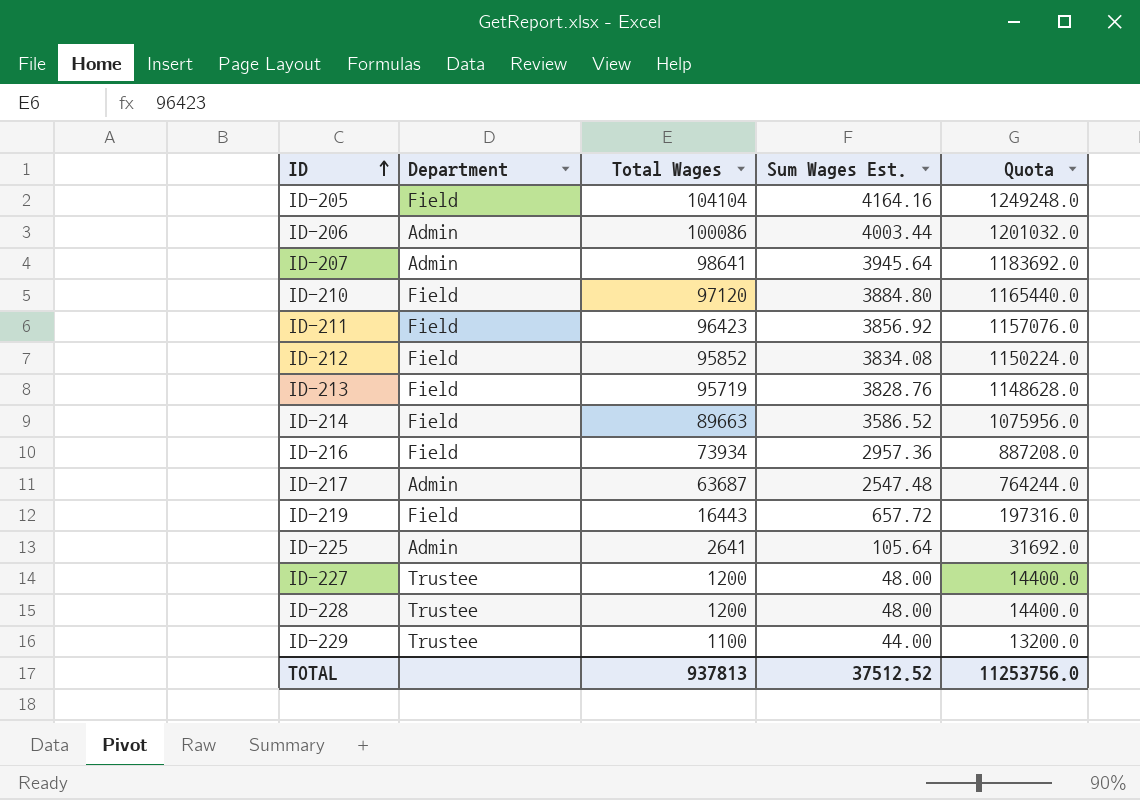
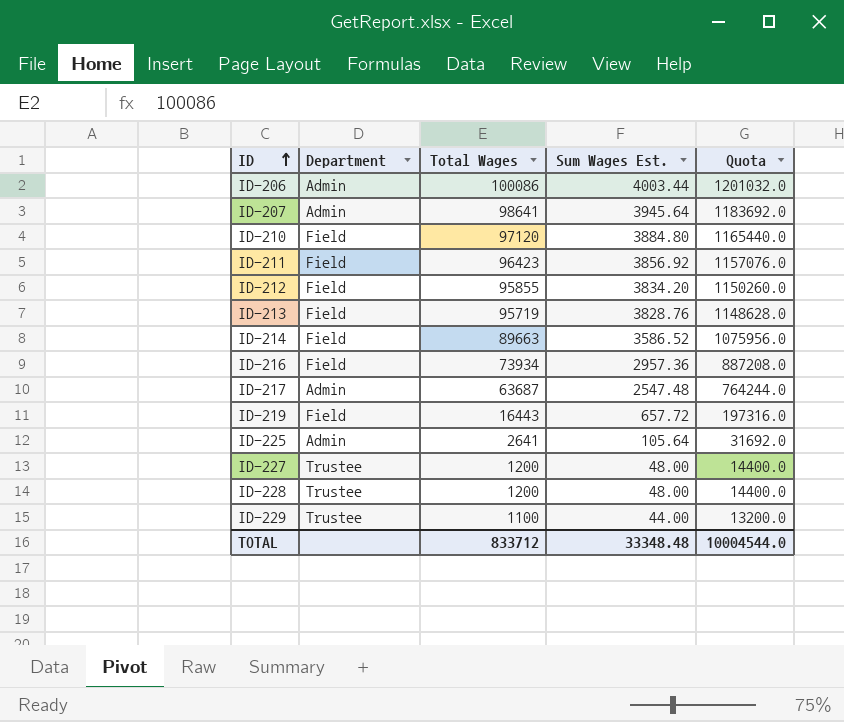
row ID-205: Field | 104104 | 4164.16 | 1249248.0 -> none
ID-212 | Total Wages: 95852 -> 95855
ID-212 | Sum Wages Est.: 3834.08 -> 3834.20
ID-212 | Quota: 1150224.0 -> 1150260.0
TOTAL | Total Wages: 937813 -> 833712
TOTAL | Sum Wages Est.: 37512.52 -> 33348.48
TOTAL | Quota: 11253756.0 -> 10004544.0

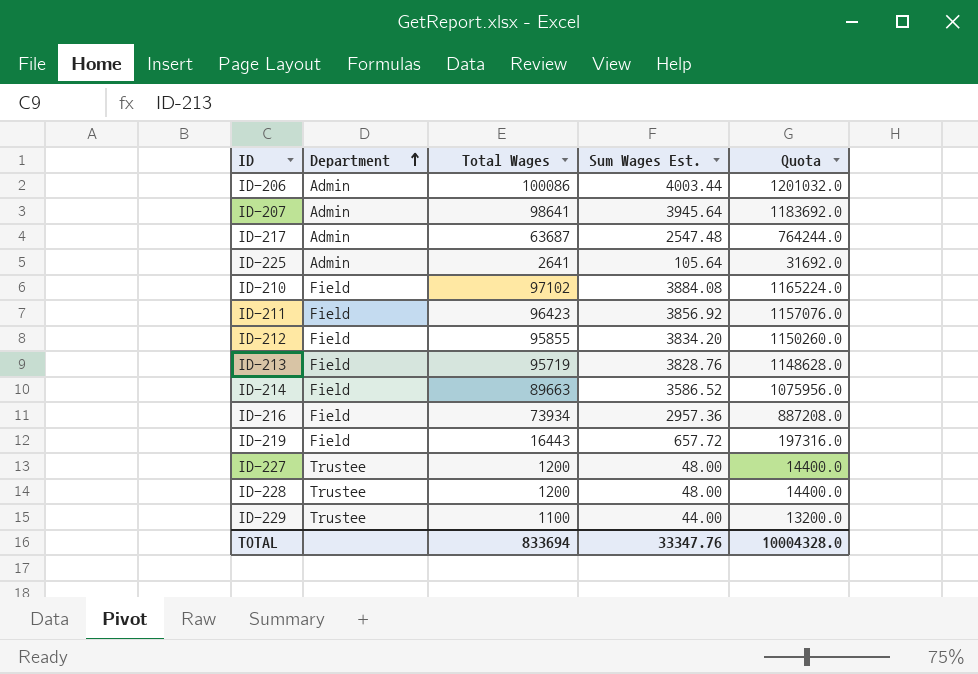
row order: ID ascending -> Department ascending
ID-210 | Total Wages: 97120 -> 97102
ID-210 | Sum Wages Est.: 3884.80 -> 3884.08
ID-210 | Quota: 1165440.0 -> 1165224.0
TOTAL | Total Wages: 833712 -> 833694
TOTAL | Sum Wages Est.: 33348.48 -> 33347.76
TOTAL | Quota: 10004544.0 -> 10004328.0

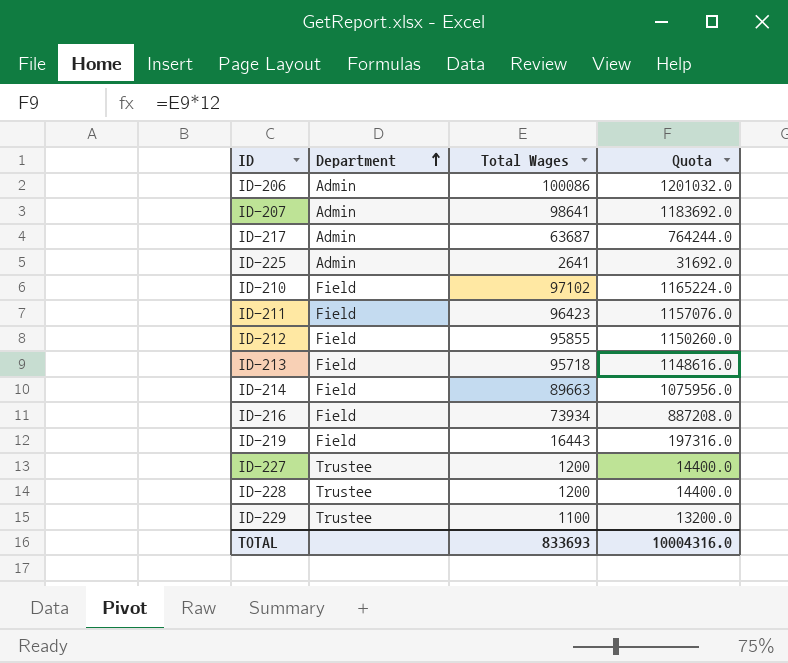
column Sum Wages Est. | formula: [Total Wages] * 0.04 -> none
ID-213 | Total Wages: 95719 -> 95718
ID-213 | Quota: 1148628.0 -> 1148616.0
TOTAL | Total Wages: 833694 -> 833693
TOTAL | Quota: 10004328.0 -> 10004316.0

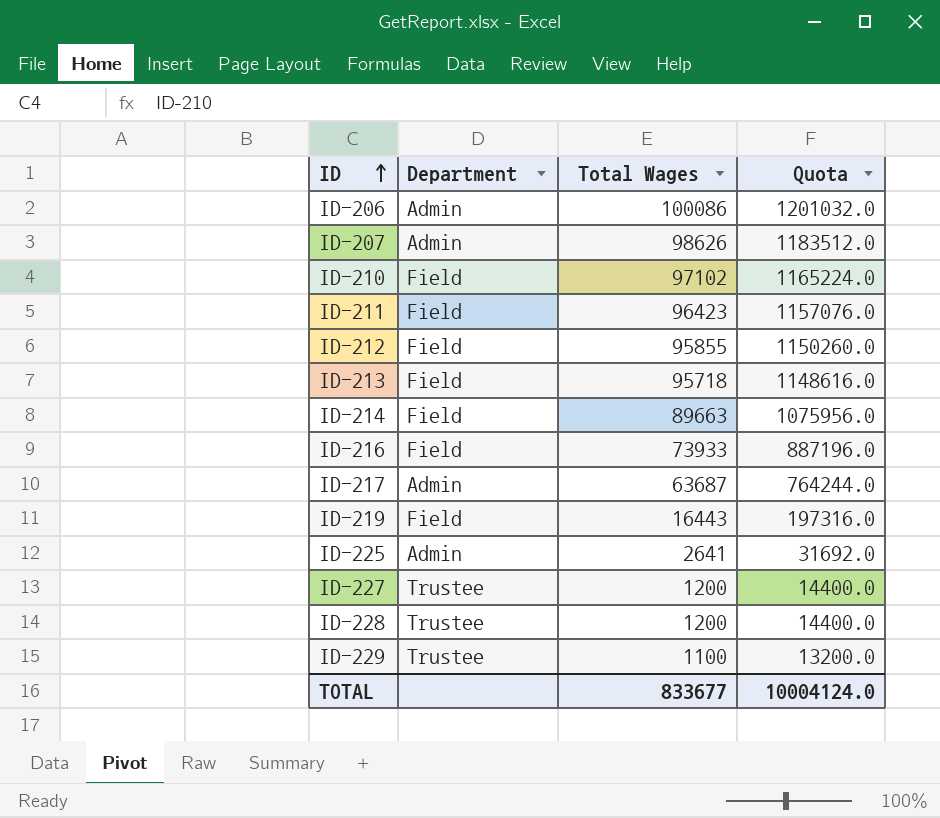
row order: Department ascending -> ID ascending
ID-207 | Total Wages: 98641 -> 98626
ID-207 | Quota: 1183692.0 -> 1183512.0
ID-216 | Total Wages: 73934 -> 73933
ID-216 | Quota: 887208.0 -> 887196.0
TOTAL | Total Wages: 833693 -> 833677
TOTAL | Quota: 10004316.0 -> 10004124.0

